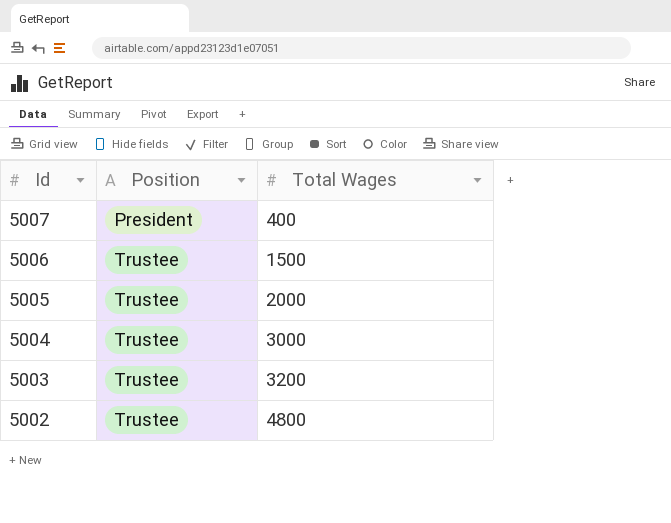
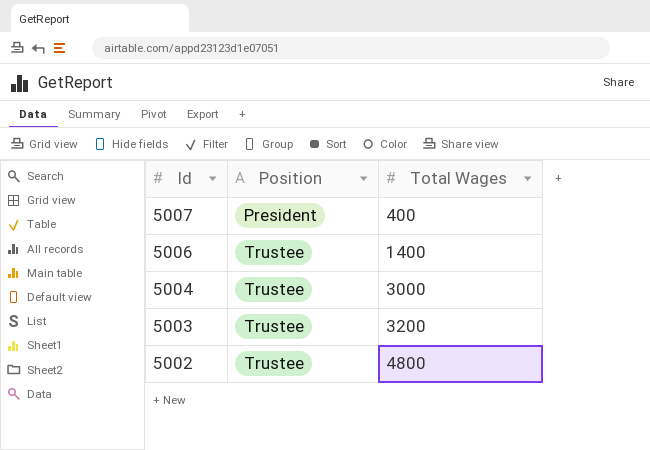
row 5005: Trustee | 2000 -> none
5006 | Total Wages: 1500 -> 1400

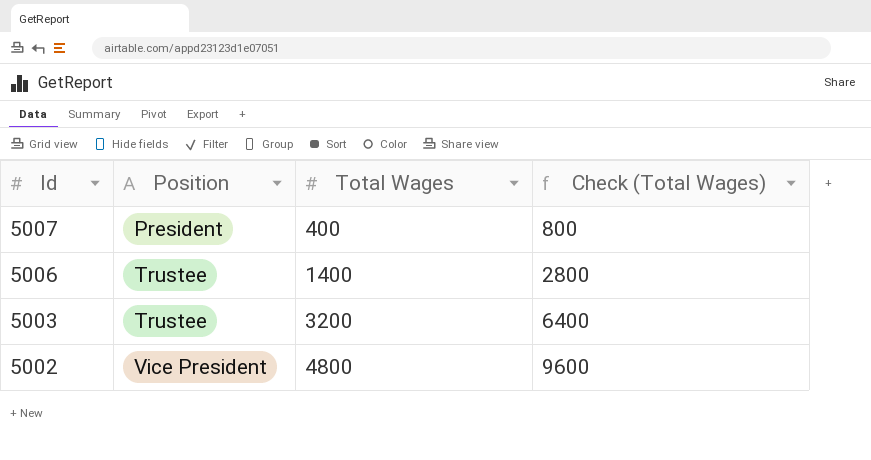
column Check (Total Wages) | formula: none -> [Total Wages] * 2
row 5004: Trustee | 3000 -> none
5002 | Position: Trustee -> Vice President

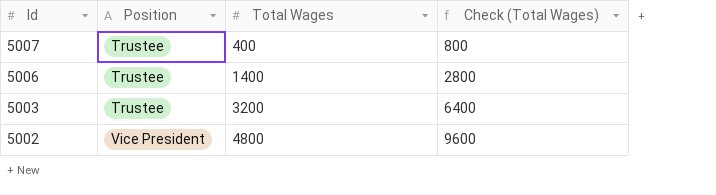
5007 | Position: President -> Trustee

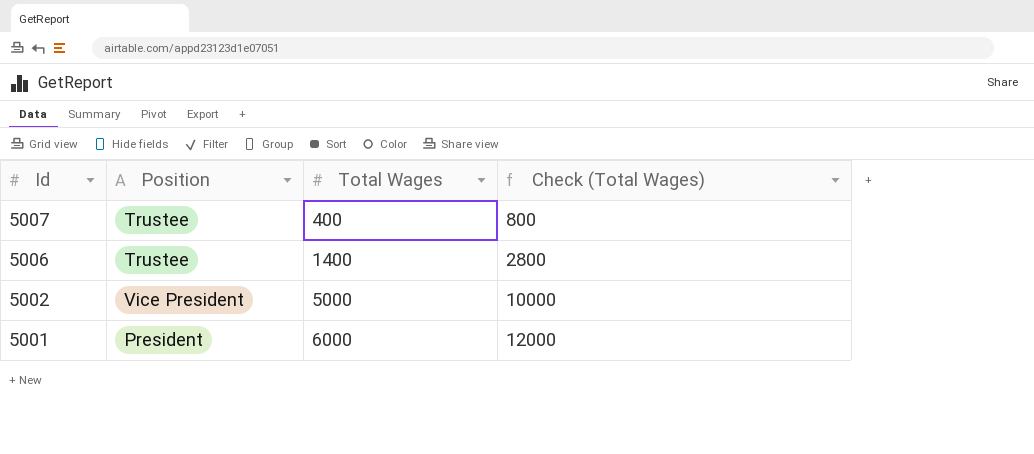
row 5003: Trustee | 3200 | 6400 -> none
5002 | Total Wages: 4800 -> 5000
5002 | Check (Total Wages): 9600 -> 10000
row 5001: none -> President | 6000 | 12000

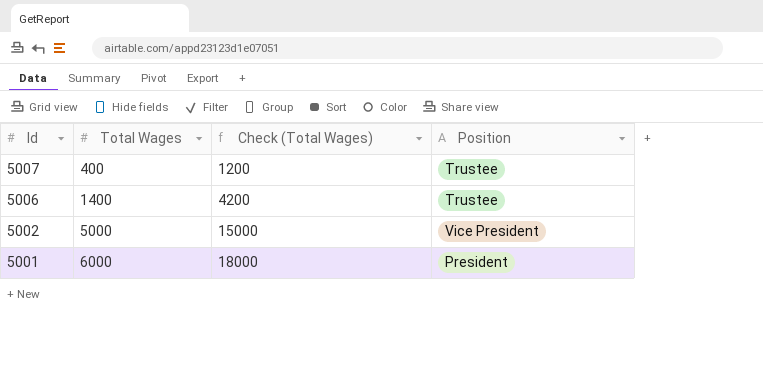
column Check (Total Wages) | formula: [Total Wages] * 2 -> [Total Wages] * 3
column Position | position: 2 -> 4

